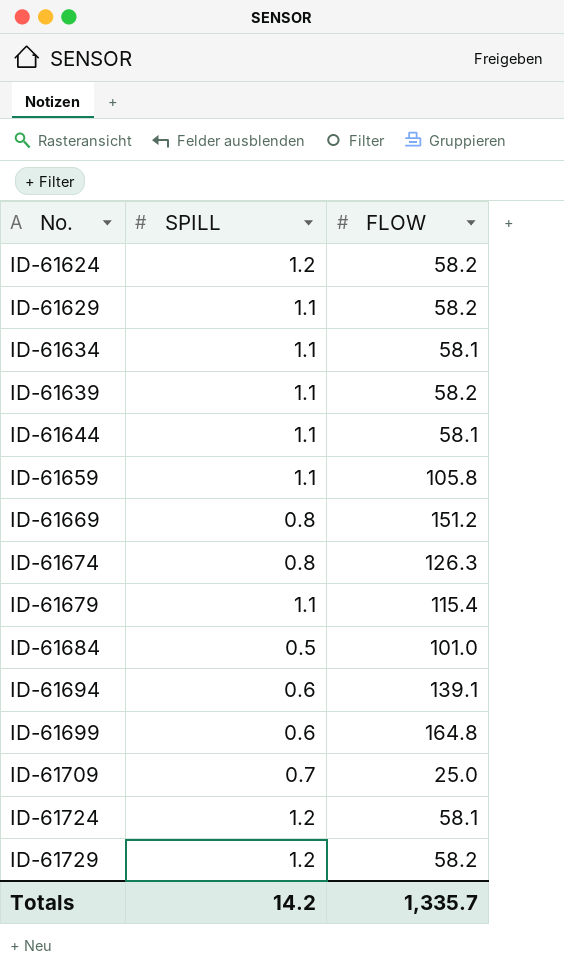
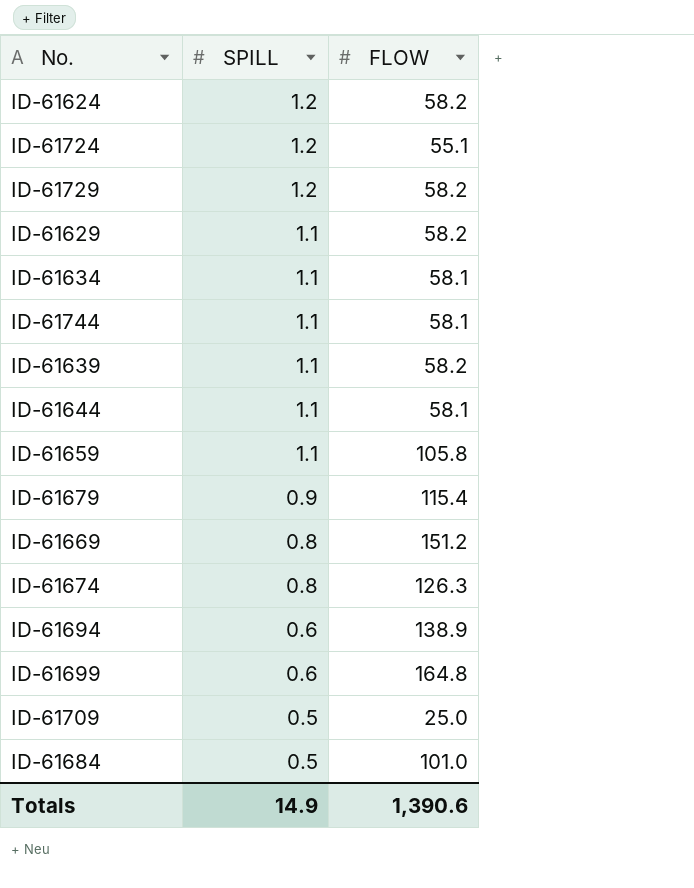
row order: No. ascending -> SPILL descending
ID-61724 | FLOW: 58.1 -> 55.1
row ID-61744: none -> 1.1 | 58.1
ID-61679 | SPILL: 1.1 -> 0.9
ID-61694 | FLOW: 139.1 -> 138.9
ID-61709 | SPILL: 0.7 -> 0.5
Totals | SPILL: 14.2 -> 14.9
Totals | FLOW: 1,335.7 -> 1,390.6

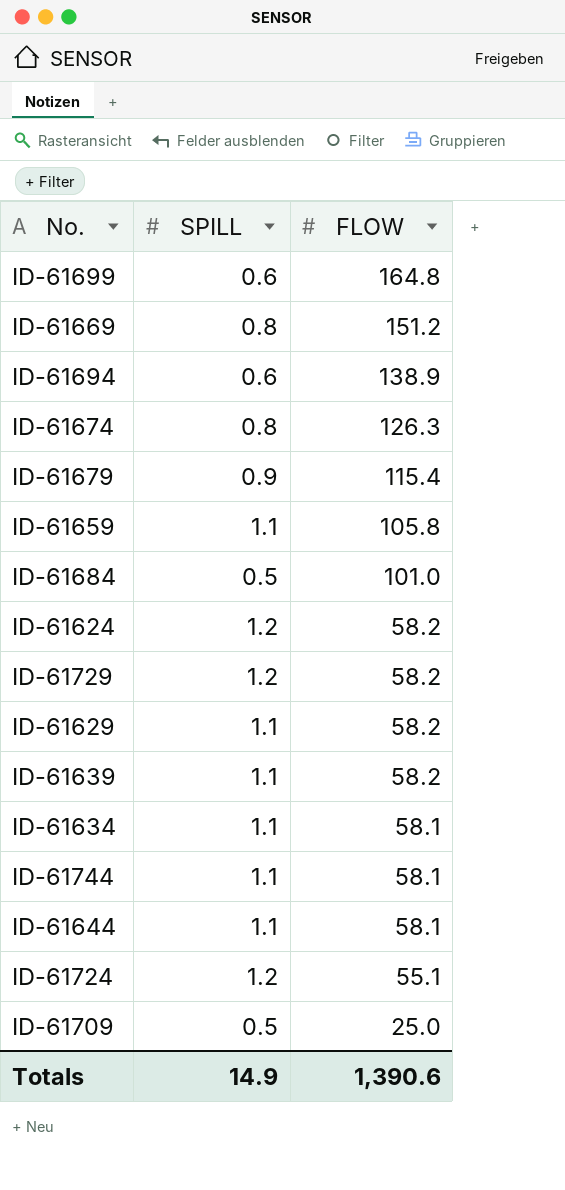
row order: SPILL descending -> FLOW descending

